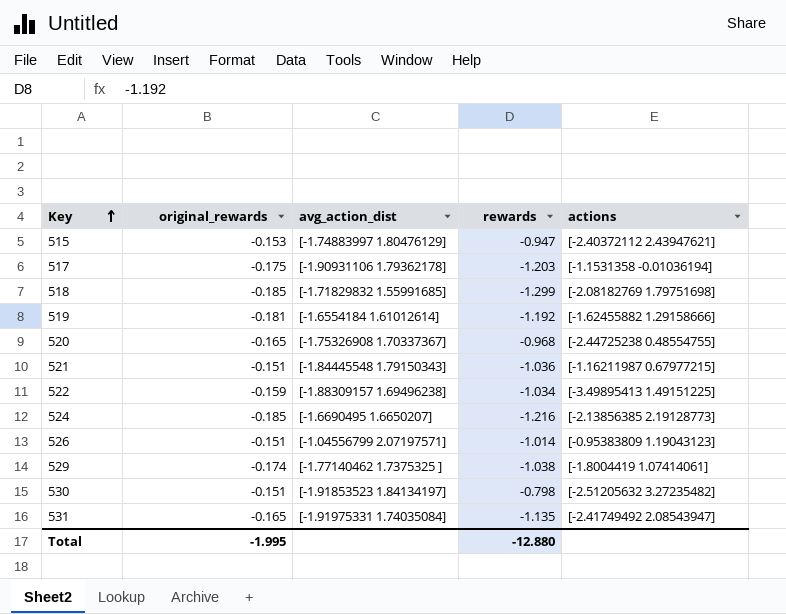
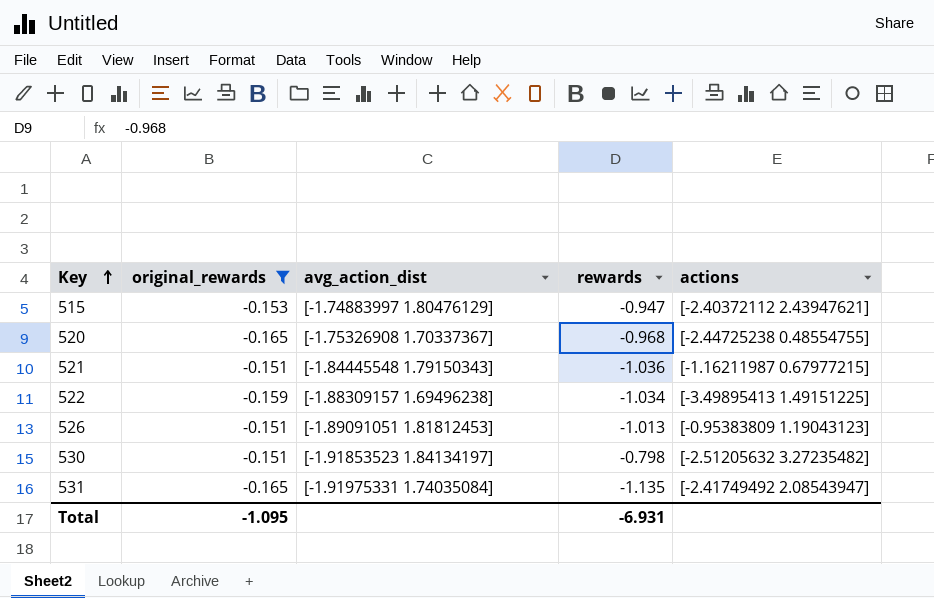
filter: none -> original_rewards >= -0.165
526 | avg_action_dist: [-1.04556799 2.07197571] -> [-1.89091051 1.81812453]
526 | rewards: -1.014 -> -1.013
Total | original_rewards: -1.995 -> -1.095
Total | rewards: -12.880 -> -6.931

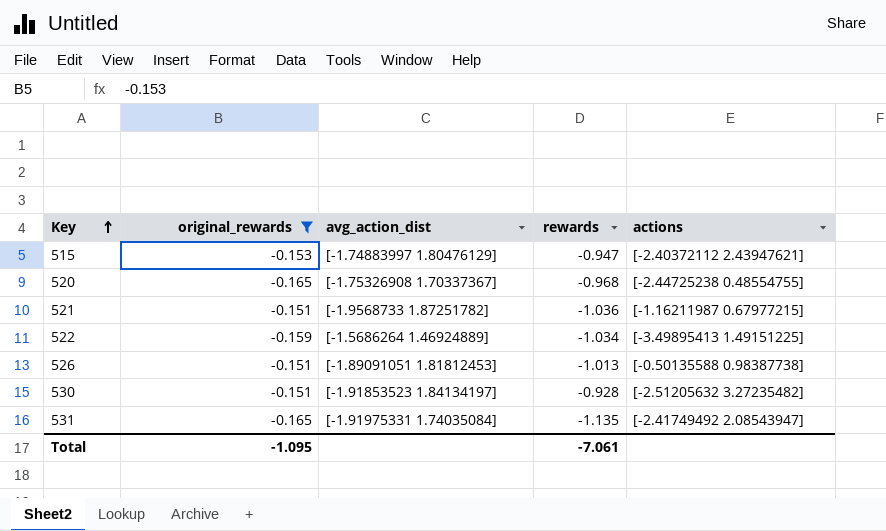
521 | avg_action_dist: [-1.84445548 1.79150343] -> [-1.9568733 1.87251782]
522 | avg_action_dist: [-1.88309157 1.69496238] -> [-1.5686264 1.46924889]
526 | actions: [-0.95383809 1.19043123] -> [-0.50135588 0.98387738]
530 | rewards: -0.798 -> -0.928
Total | rewards: -6.931 -> -7.061

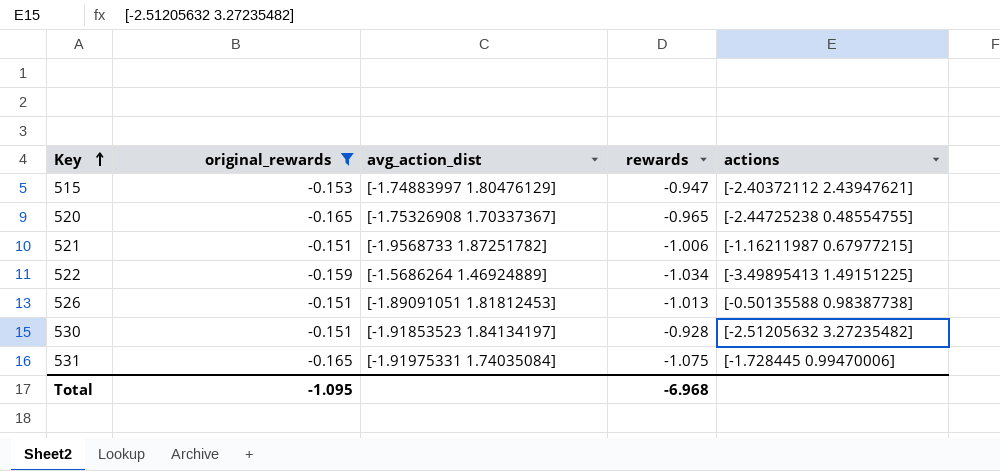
520 | rewards: -0.968 -> -0.965
521 | rewards: -1.036 -> -1.006
531 | rewards: -1.135 -> -1.075
531 | actions: [-2.41749492 2.08543947] -> [-1.728445 0.99470006]
Total | rewards: -7.061 -> -6.968

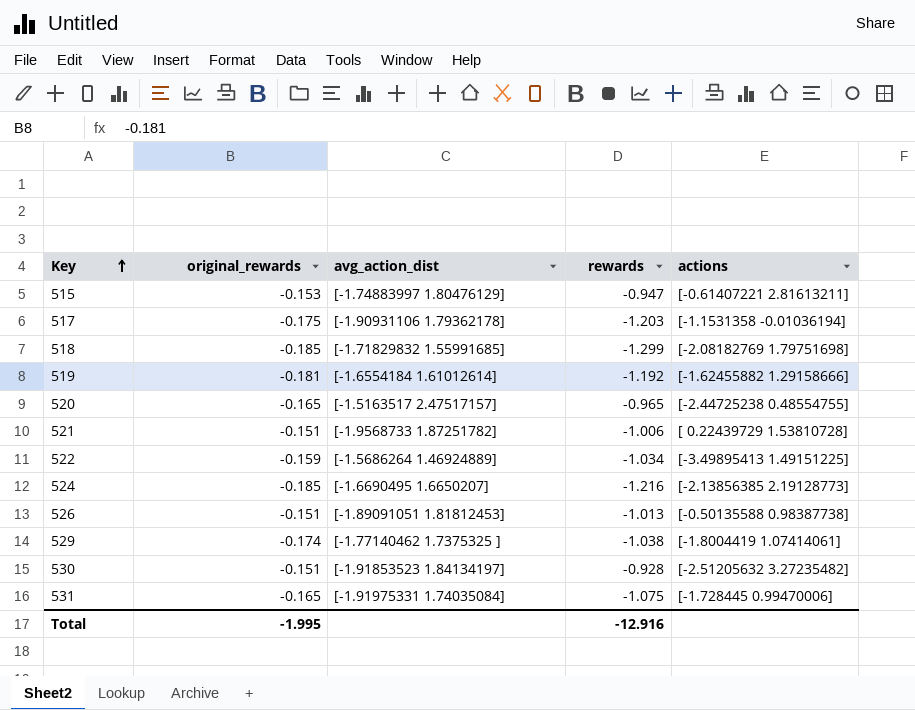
filter: original_rewards >= -0.165 -> none
515 | actions: [-2.40372112 2.43947621] -> [-0.61407221 2.81613211]
520 | avg_action_dist: [-1.75326908 1.70337367] -> [-1.5163517 2.47517157]
521 | actions: [-1.16211987 0.67977215] -> [ 0.22439729 1.53810728]
Total | original_rewards: -1.095 -> -1.995
Total | rewards: -6.968 -> -12.916

